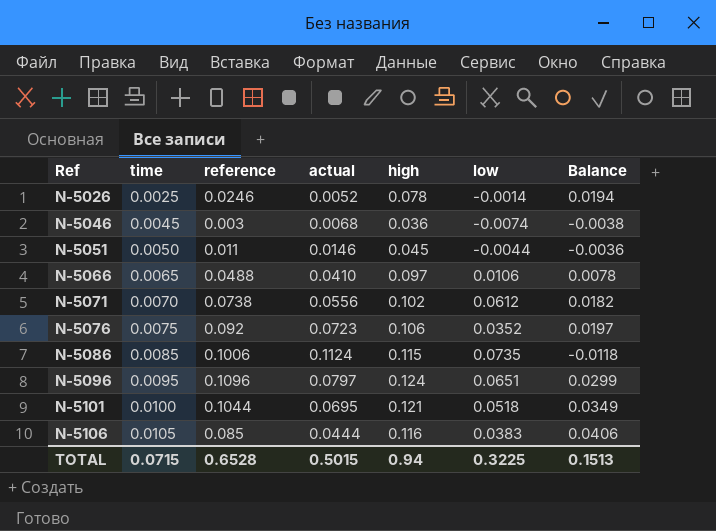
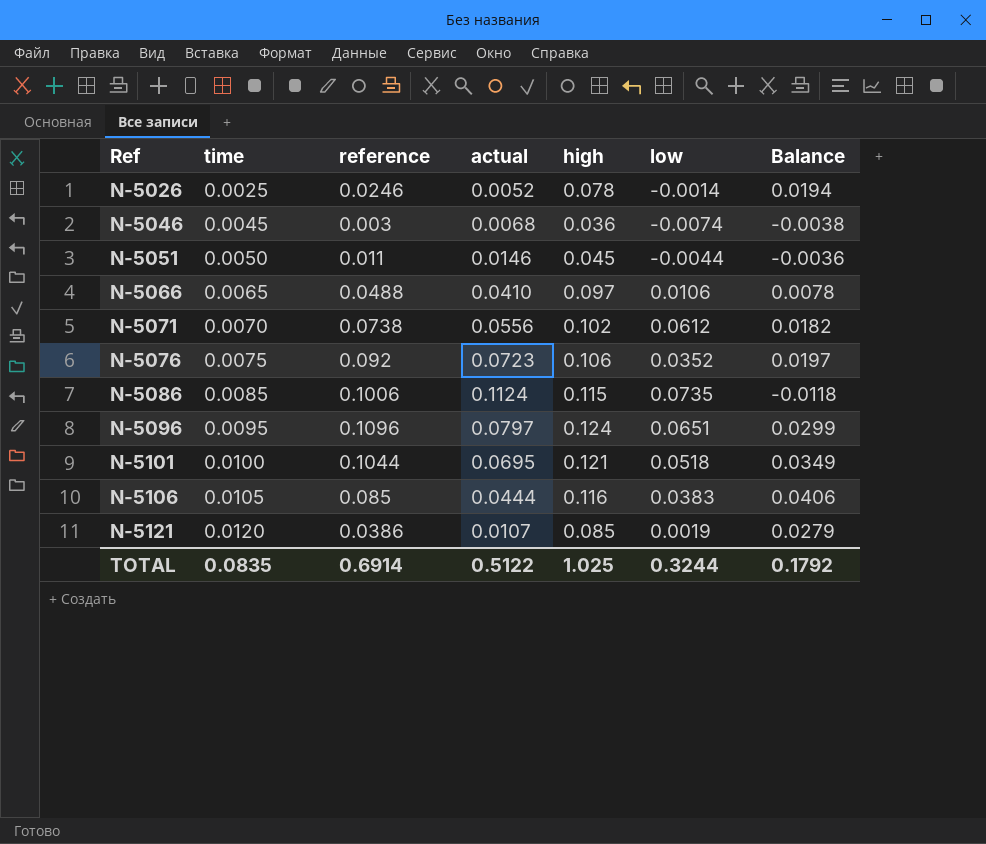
row N-5121: none -> 0.0120 | 0.0386 | 0.0107 | 0.085 | 0.0019 | 0.0279
TOTAL | time: 0.0715 -> 0.0835
TOTAL | reference: 0.6528 -> 0.6914
TOTAL | actual: 0.5015 -> 0.5122
TOTAL | high: 0.94 -> 1.025
TOTAL | low: 0.3225 -> 0.3244
TOTAL | Balance: 0.1513 -> 0.1792

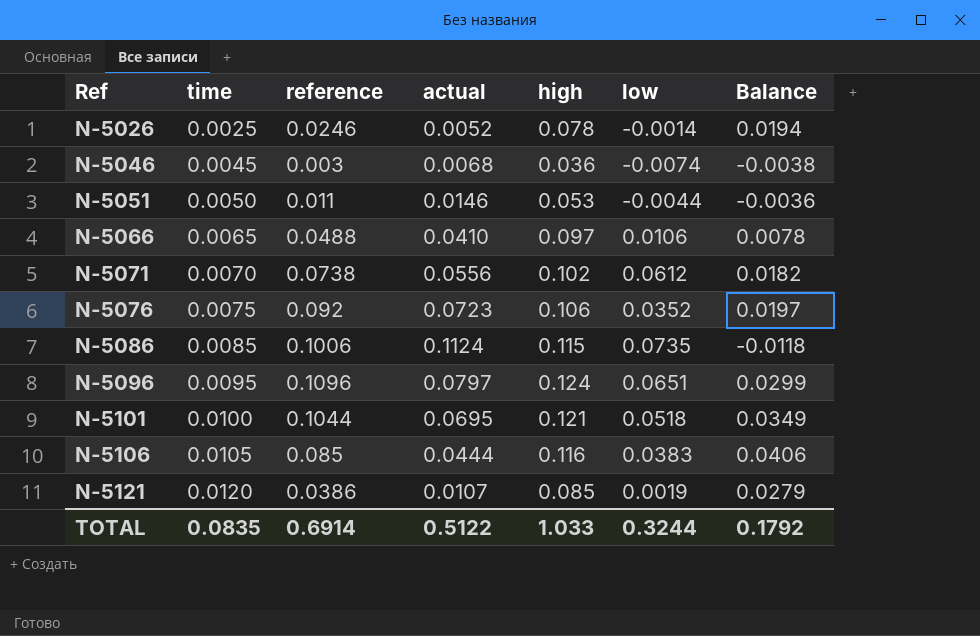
N-5051 | high: 0.045 -> 0.053
TOTAL | high: 1.025 -> 1.033

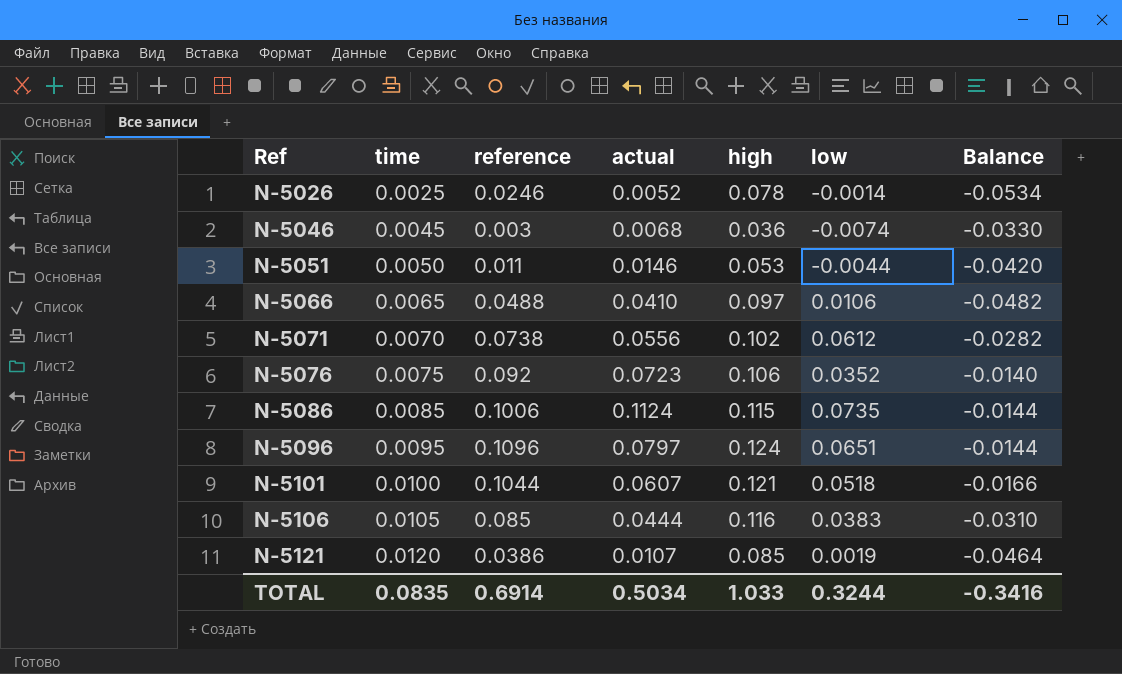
column Balance | formula: [reference] - [actual] -> [reference] - [high]
N-5101 | actual: 0.0695 -> 0.0607
TOTAL | actual: 0.5122 -> 0.5034
TOTAL | Balance: 0.1792 -> -0.3416

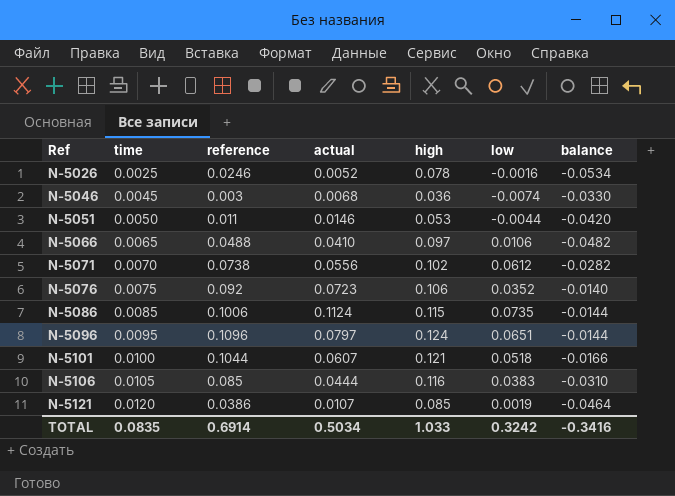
column name: Balance -> balance
N-5026 | low: -0.0014 -> -0.0016
TOTAL | low: 0.3244 -> 0.3242

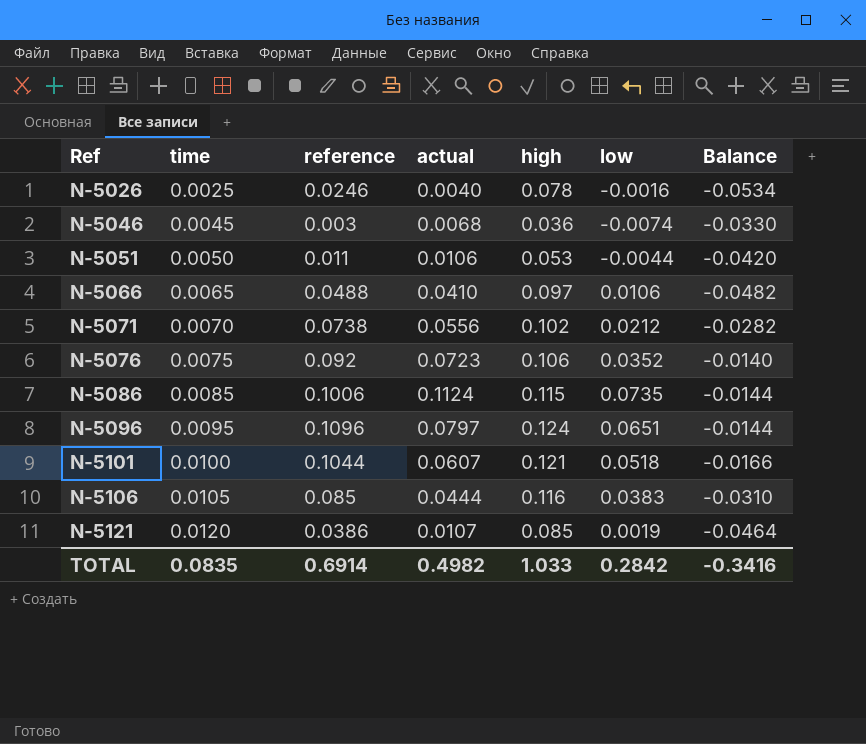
column name: balance -> Balance
N-5026 | actual: 0.0052 -> 0.0040
N-5051 | actual: 0.0146 -> 0.0106
N-5071 | low: 0.0612 -> 0.0212
TOTAL | actual: 0.5034 -> 0.4982
TOTAL | low: 0.3242 -> 0.2842

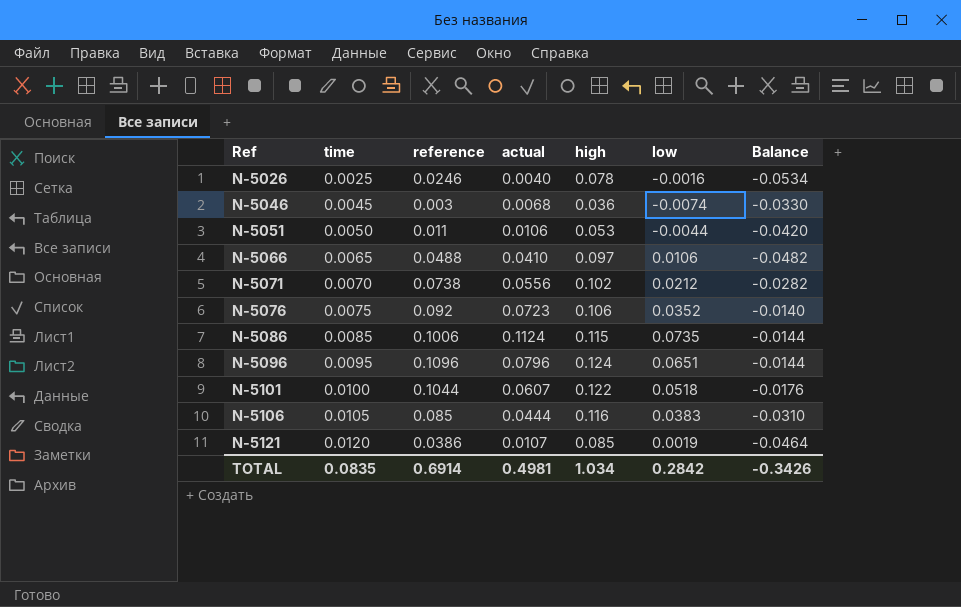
N-5096 | actual: 0.0797 -> 0.0796
N-5101 | high: 0.121 -> 0.122
N-5101 | Balance: -0.0166 -> -0.0176
TOTAL | actual: 0.4982 -> 0.4981
TOTAL | high: 1.033 -> 1.034
TOTAL | Balance: -0.3416 -> -0.3426

